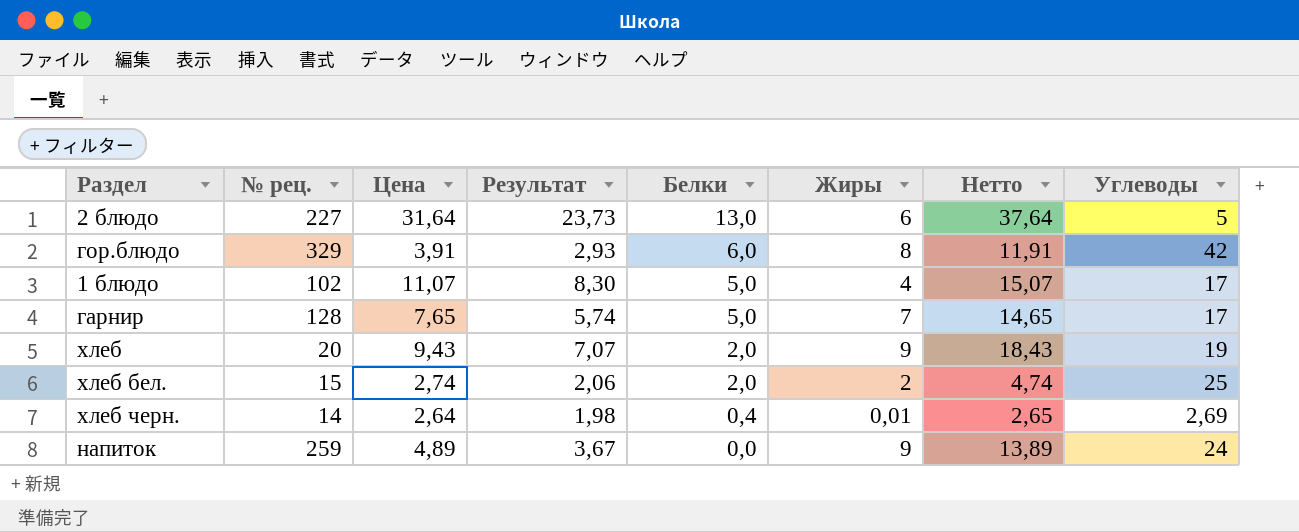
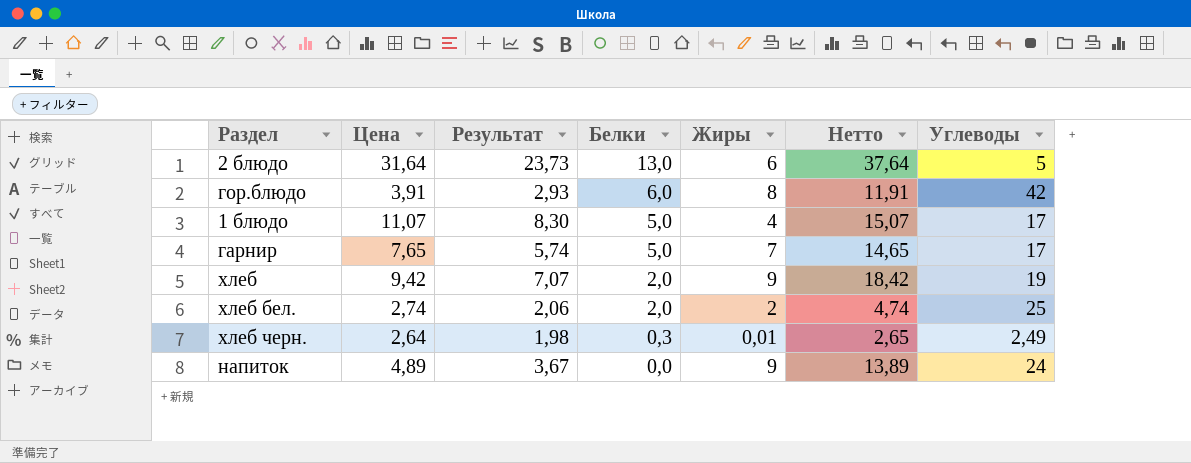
column № рец. | position: 2 -> none
хлеб | Цена: 9,43 -> 9,42
хлеб | Нетто: 18,43 -> 18,42
хлеб черн. | Белки: 0,4 -> 0,3
хлеб черн. | Углеводы: 2,69 -> 2,49

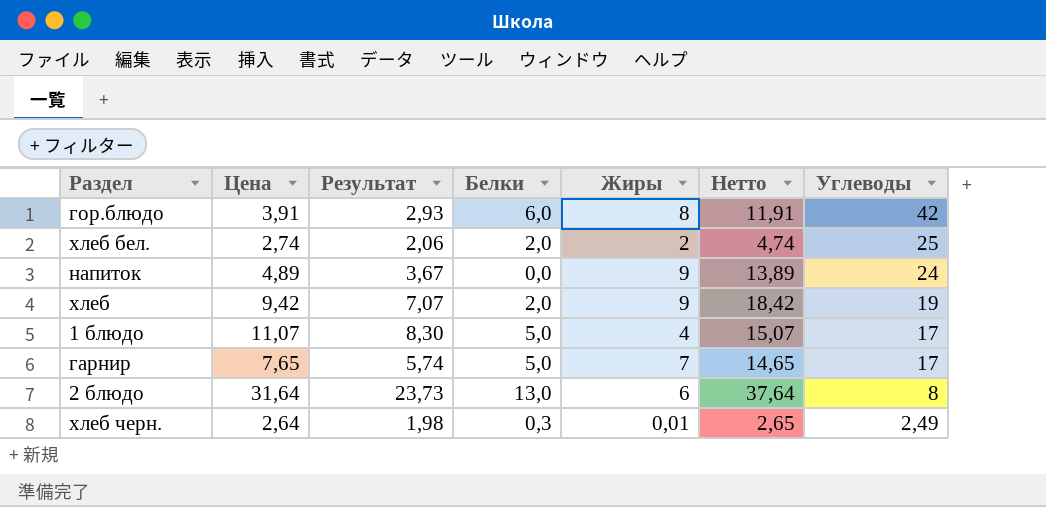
row order: Белки descending -> Углеводы descending
2 блюдо | Углеводы: 5 -> 8

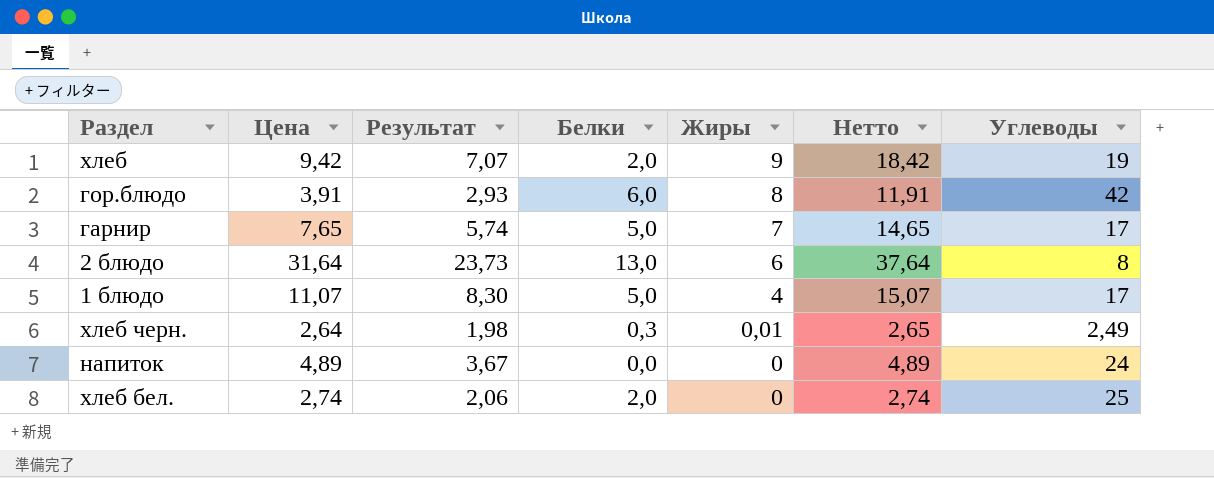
row order: Углеводы descending -> Жиры descending
напиток | Жиры: 9 -> 0
напиток | Нетто: 13,89 -> 4,89
хлеб бел. | Жиры: 2 -> 0
хлеб бел. | Нетто: 4,74 -> 2,74

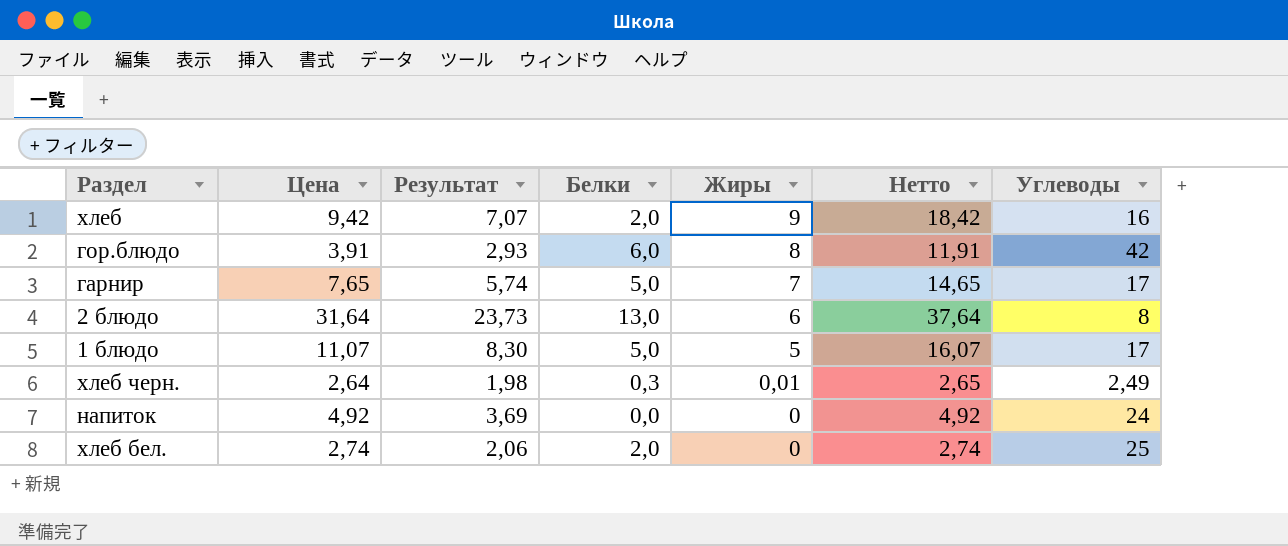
хлеб | Углеводы: 19 -> 16
1 блюдо | Жиры: 4 -> 5
1 блюдо | Нетто: 15,07 -> 16,07
напиток | Цена: 4,89 -> 4,92
напиток | Результат: 3,67 -> 3,69
напиток | Нетто: 4,89 -> 4,92

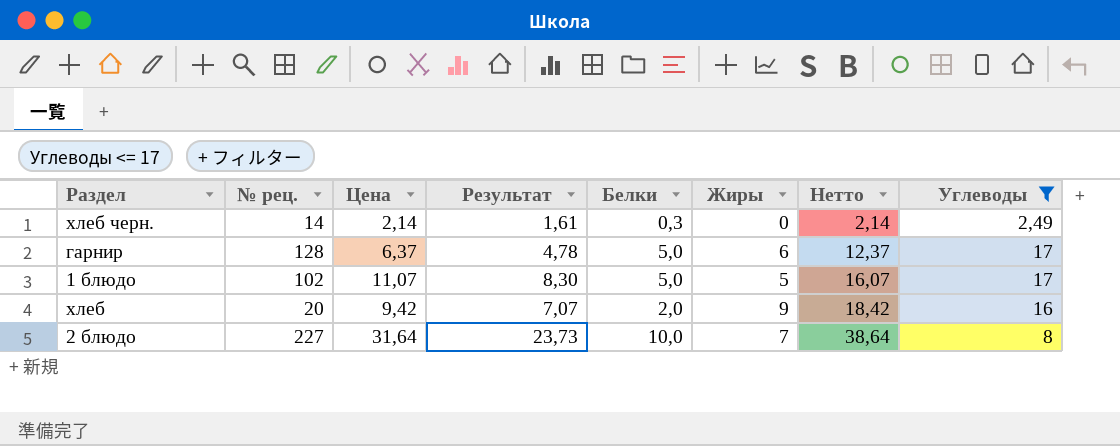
filter: none -> Углеводы <= 17
row order: Жиры descending -> Нетто ascending
column № рец. | position: none -> 2
хлеб черн. | Цена: 2,64 -> 2,14
хлеб черн. | Результат: 1,98 -> 1,61
хлеб черн. | Жиры: 0,01 -> 0
хлеб черн. | Нетто: 2,65 -> 2,14
гарнир | Цена: 7,65 -> 6,37
гарнир | Результат: 5,74 -> 4,78
гарнир | Жиры: 7 -> 6
гарнир | Нетто: 14,65 -> 12,37
2 блюдо | Белки: 13,0 -> 10,0
2 блюдо | Жиры: 6 -> 7
2 блюдо | Нетто: 37,64 -> 38,64

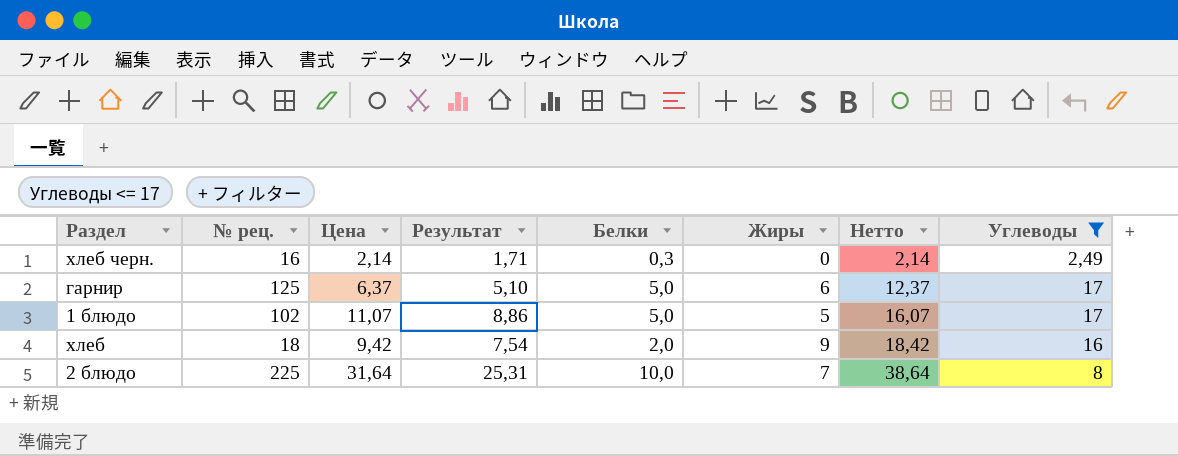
column Результат | formula: [Цена] * 0,75 -> [Цена] * 0,8
хлеб черн. | № рец.: 14 -> 16
гарнир | № рец.: 128 -> 125
хлеб | № рец.: 20 -> 18
2 блюдо | № рец.: 227 -> 225

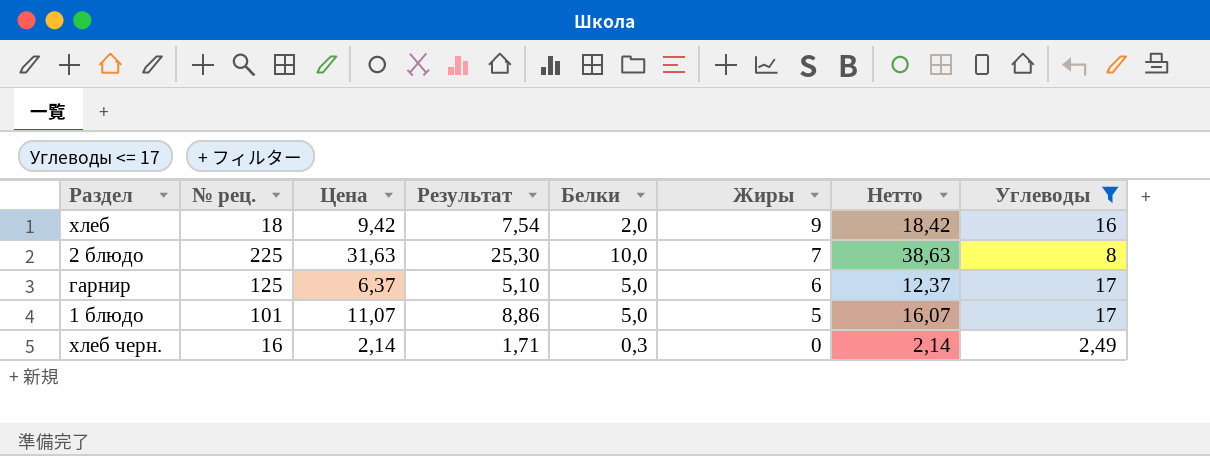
row order: Нетто ascending -> Жиры descending
2 блюдо | Цена: 31,64 -> 31,63
2 блюдо | Результат: 25,31 -> 25,30
2 блюдо | Нетто: 38,64 -> 38,63
1 блюдо | № рец.: 102 -> 101

